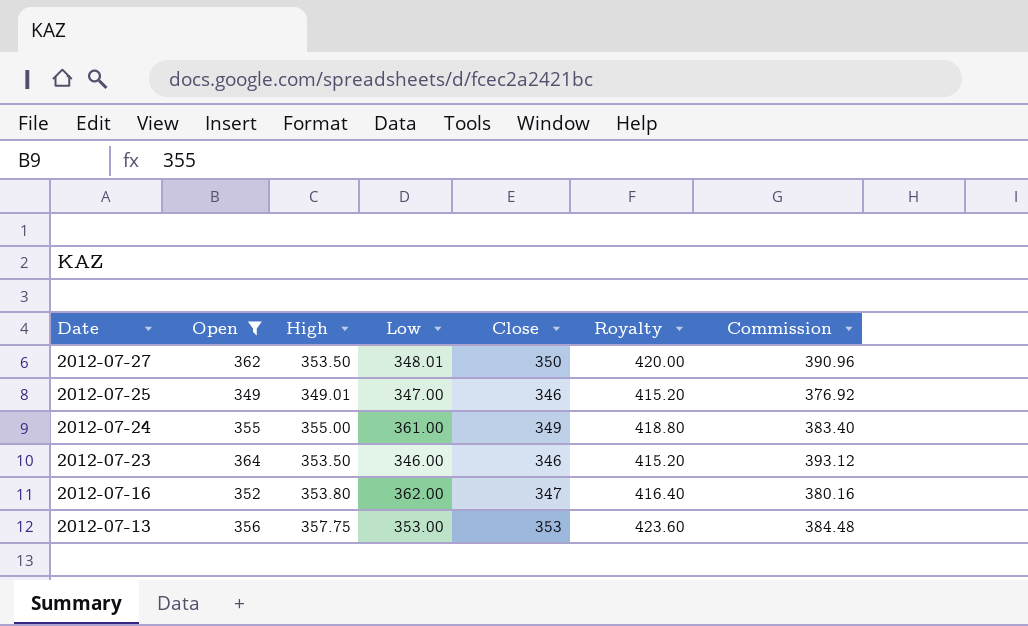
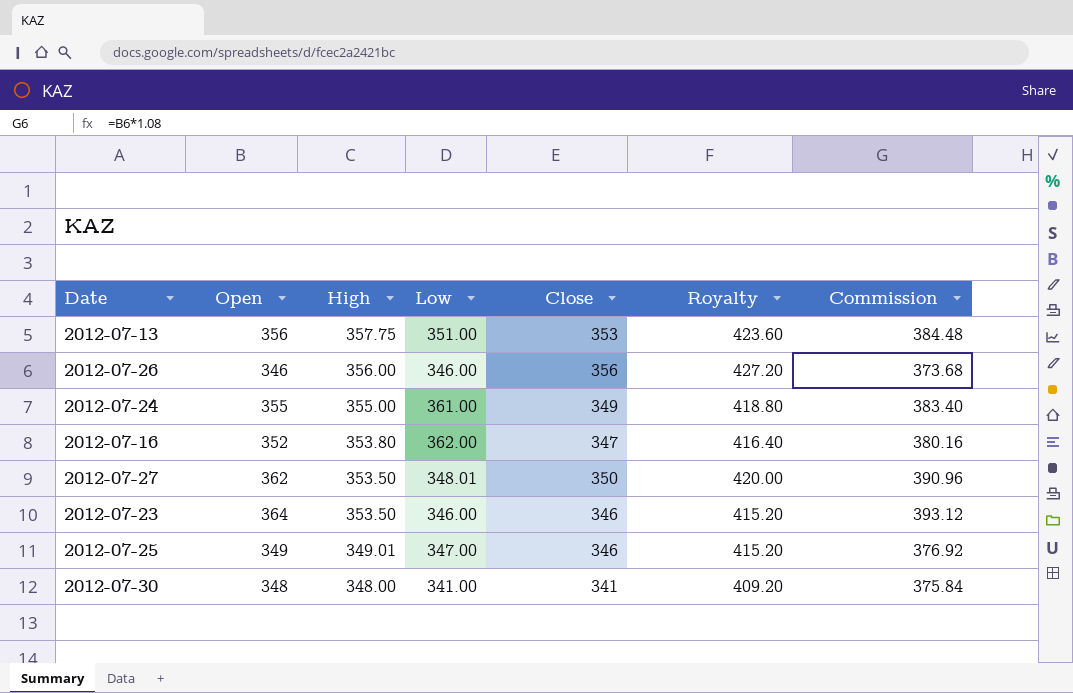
filter: Open >= 349 -> none
row order: Date descending -> High descending
2012-07-13 | Low: 353.00 -> 351.00

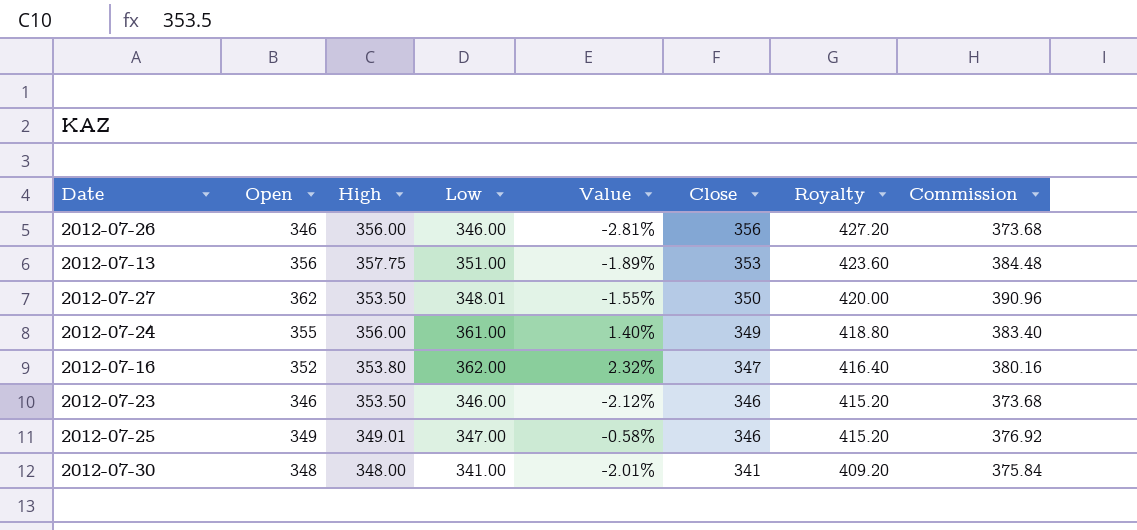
row order: High descending -> Close descending
column Value | formula: none -> ([Low] - [High]) / [High]
2012-07-24 | High: 355.00 -> 356.00
2012-07-23 | Open: 364 -> 346
2012-07-23 | Commission: 393.12 -> 373.68

